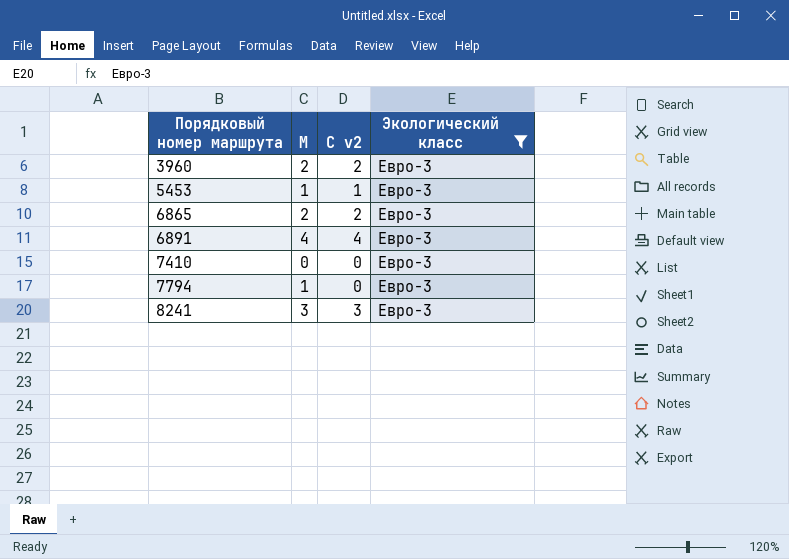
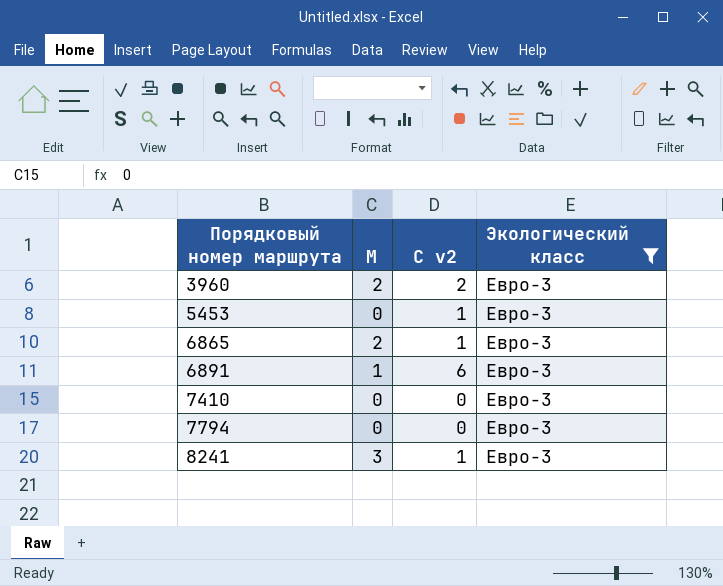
5453 | М: 1 -> 0
6865 | С v2: 2 -> 1
6891 | М: 4 -> 1
6891 | С v2: 4 -> 6
7794 | М: 1 -> 0
8241 | С v2: 3 -> 1

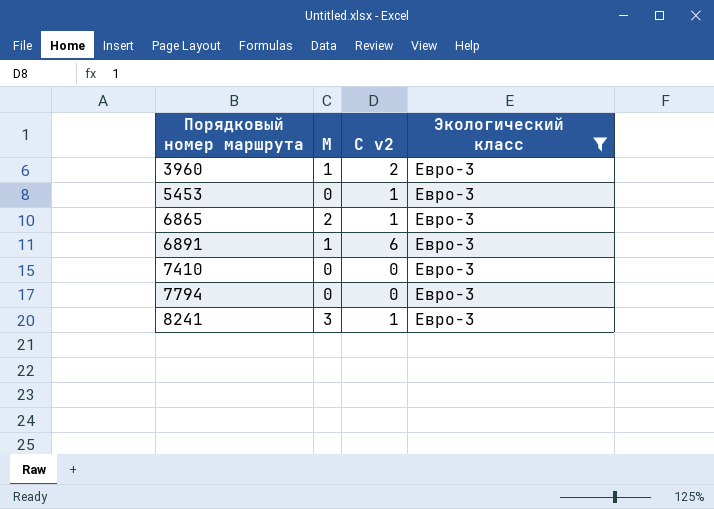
3960 | М: 2 -> 1

